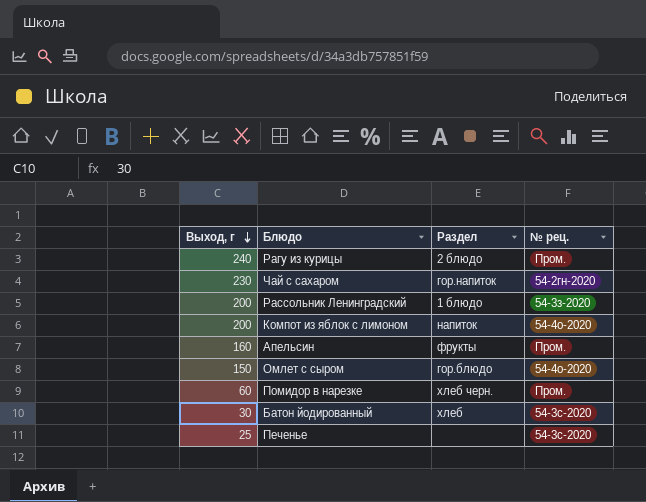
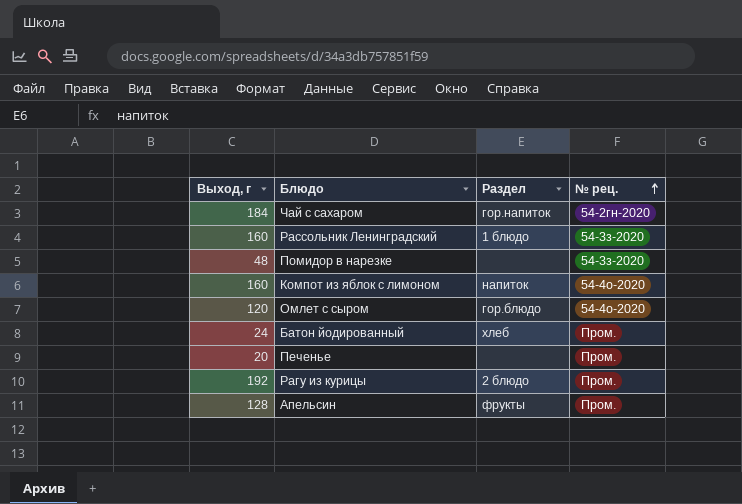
row order: Выход, г descending -> № рец. ascending
Чай с сахаром | Выход, г: 230 -> 184
Рассольник Ленинградский | Выход, г: 200 -> 160
Помидор в нарезке | Выход, г: 60 -> 48
Помидор в нарезке | Раздел: хлеб черн. -> none
Помидор в нарезке | № рец.: Пром. -> 54-3з-2020
Компот из яблок с лимоном | Выход, г: 200 -> 160
Омлет с сыром | Выход, г: 150 -> 120
Батон йодированный | Выход, г: 30 -> 24
Батон йодированный | № рец.: 54-3с-2020 -> Пром.
Печенье | Выход, г: 25 -> 20
Печенье | № рец.: 54-3с-2020 -> Пром.
Рагу из курицы | Выход, г: 240 -> 192
Апельсин | Выход, г: 160 -> 128

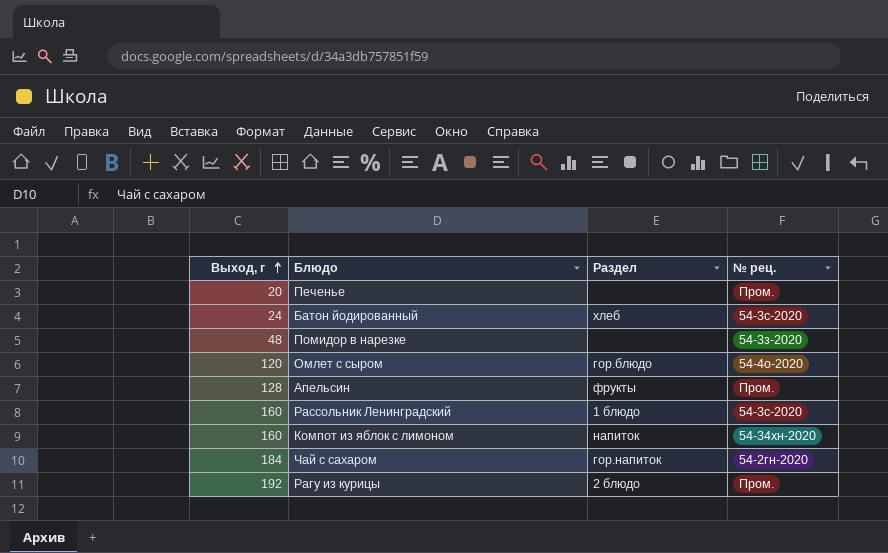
row order: № рец. ascending -> Выход, г ascending
Батон йодированный | № рец.: Пром. -> 54-3с-2020
Рассольник Ленинградский | № рец.: 54-3з-2020 -> 54-3с-2020
Компот из яблок с лимоном | № рец.: 54-4о-2020 -> 54-34хн-2020

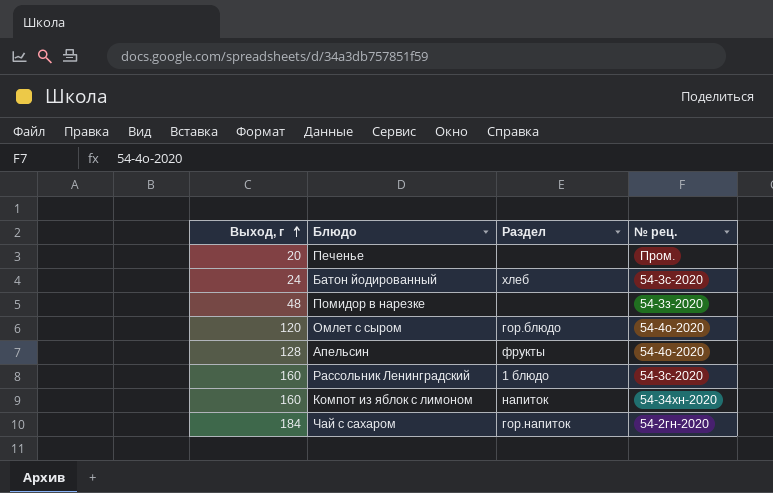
row Рагу из курицы: 192 | 2 блюдо | Пром. -> none
Апельсин | № рец.: Пром. -> 54-4о-2020

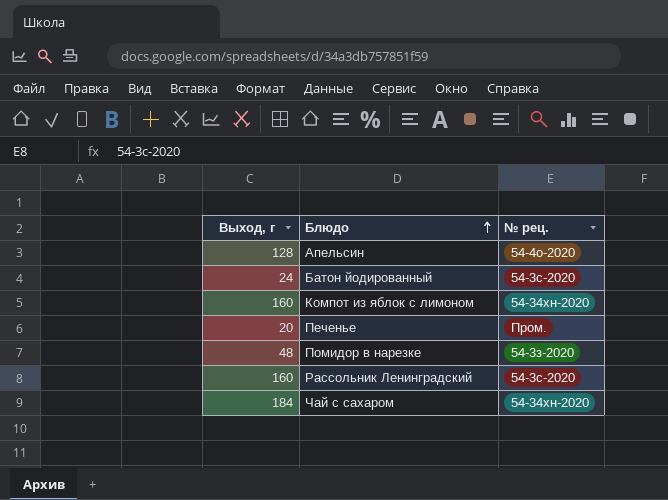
row order: Выход, г ascending -> Блюдо ascending
column Раздел | position: 3 -> none
row Омлет с сыром: 120 | гор.блюдо | 54-4о-2020 -> none
Чай с сахаром | № рец.: 54-2гн-2020 -> 54-34хн-2020

